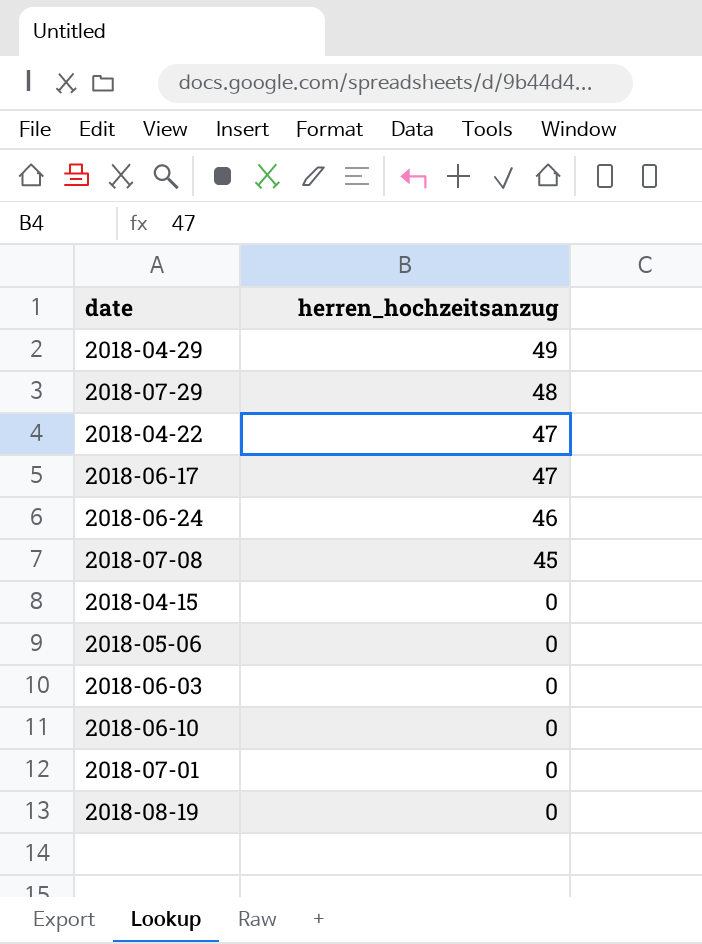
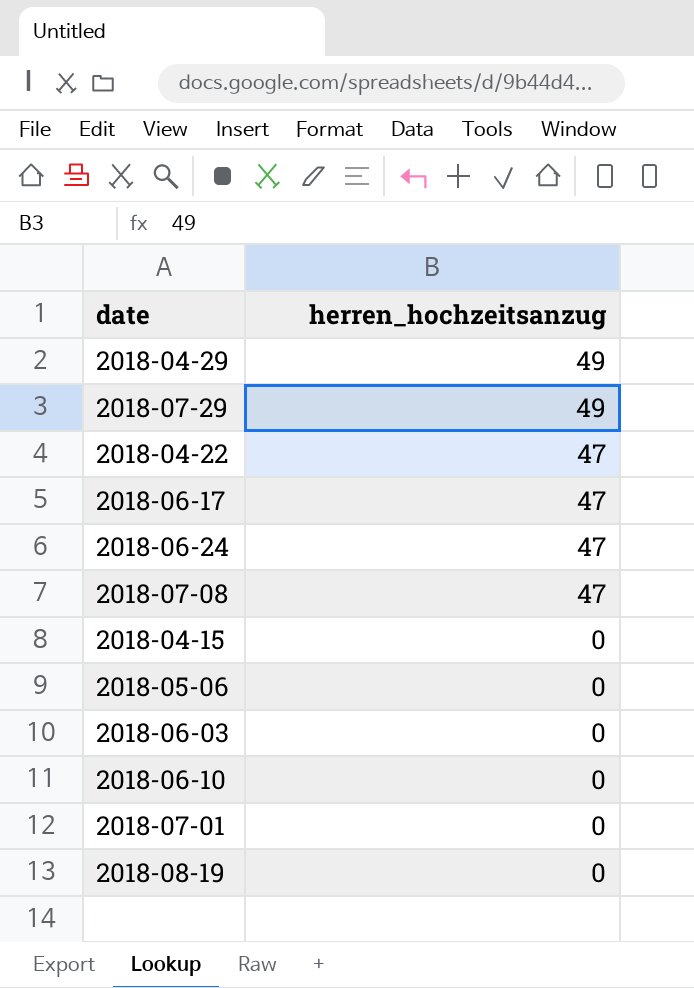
2018-07-29 | herren_hochzeitsanzug: 48 -> 49
2018-06-24 | herren_hochzeitsanzug: 46 -> 47
2018-07-08 | herren_hochzeitsanzug: 45 -> 47

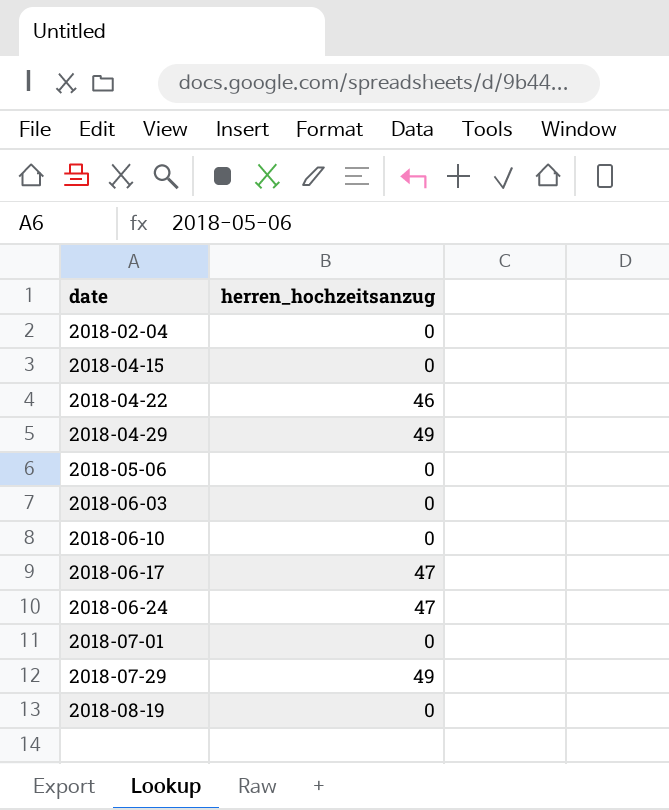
row order: herren_hochzeitsanzug descending -> date ascending
row 2018-07-08: 47 -> none
row 2018-02-04: none -> 0
2018-04-22 | herren_hochzeitsanzug: 47 -> 46

